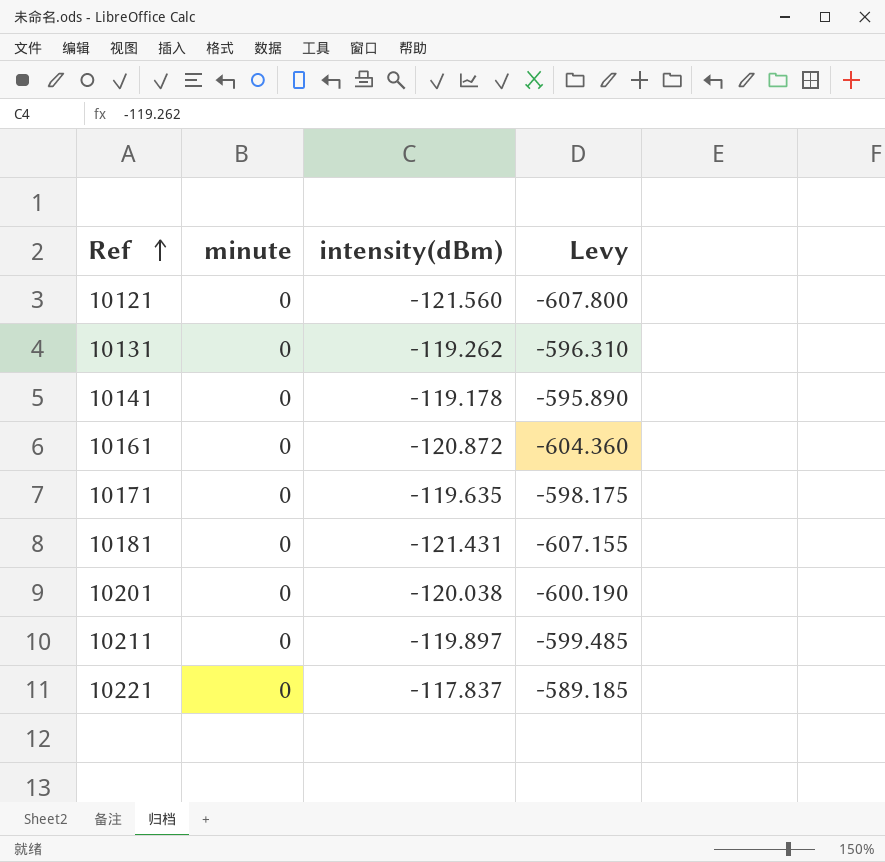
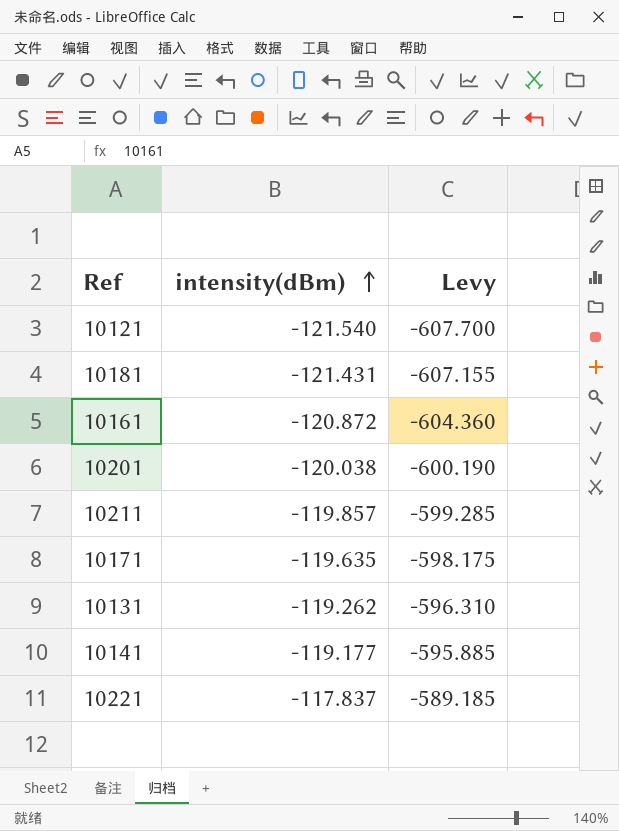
row order: Ref ascending -> intensity(dBm) ascending
column minute | position: 2 -> none
10121 | intensity(dBm): -121.560 -> -121.540
10121 | Levy: -607.800 -> -607.700
10211 | intensity(dBm): -119.897 -> -119.857
10211 | Levy: -599.485 -> -599.285
10141 | intensity(dBm): -119.178 -> -119.177
10141 | Levy: -595.890 -> -595.885

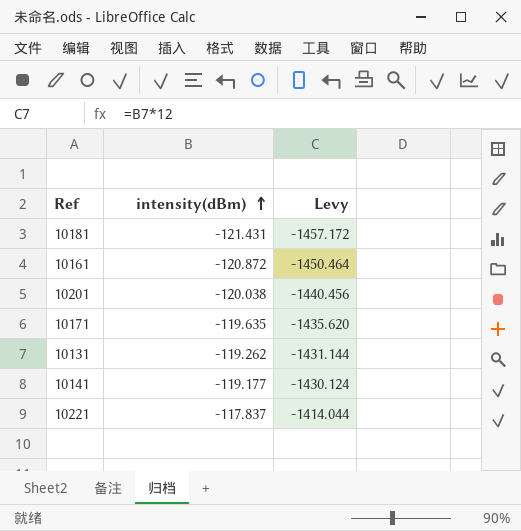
column Levy | formula: [intensity(dBm)] * 5 -> [intensity(dBm)] * 12
row 10121: -121.540 | -607.700 -> none
row 10211: -119.857 | -599.285 -> none

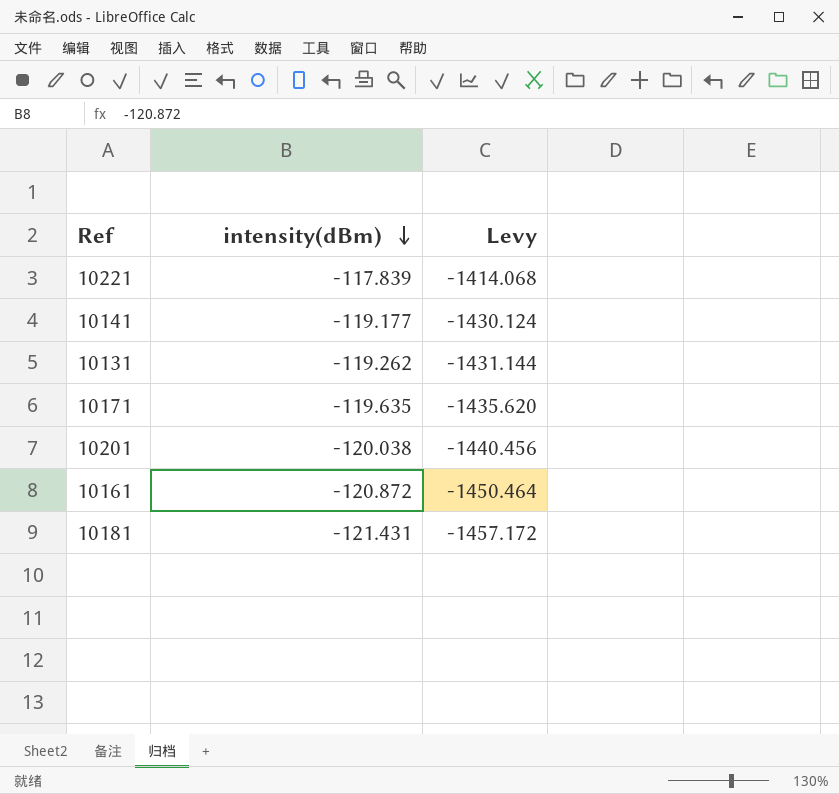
row order: intensity(dBm) ascending -> intensity(dBm) descending
10221 | intensity(dBm): -117.837 -> -117.839
10221 | Levy: -1414.044 -> -1414.068

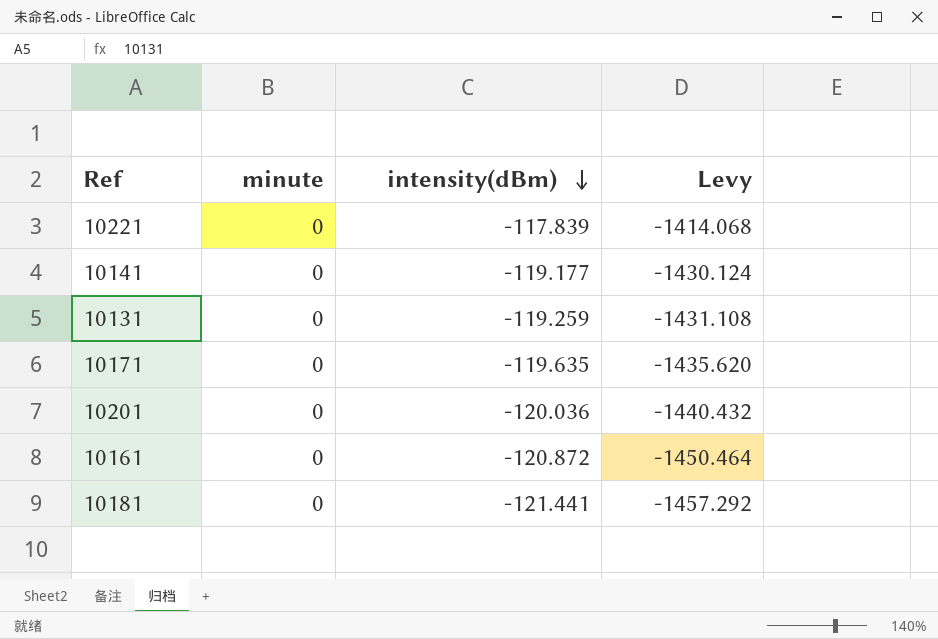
column minute | position: none -> 2
10131 | intensity(dBm): -119.262 -> -119.259
10131 | Levy: -1431.144 -> -1431.108
10201 | intensity(dBm): -120.038 -> -120.036
10201 | Levy: -1440.456 -> -1440.432
10181 | intensity(dBm): -121.431 -> -121.441
10181 | Levy: -1457.172 -> -1457.292

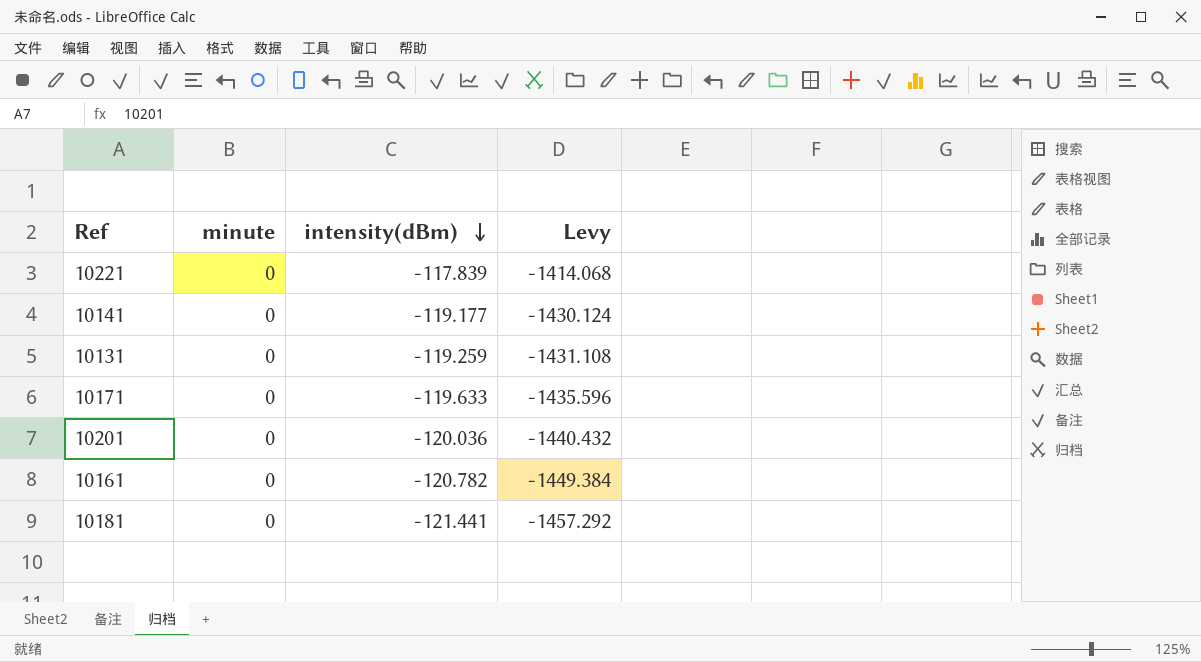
10171 | intensity(dBm): -119.635 -> -119.633
10171 | Levy: -1435.620 -> -1435.596
10161 | intensity(dBm): -120.872 -> -120.782
10161 | Levy: -1450.464 -> -1449.384

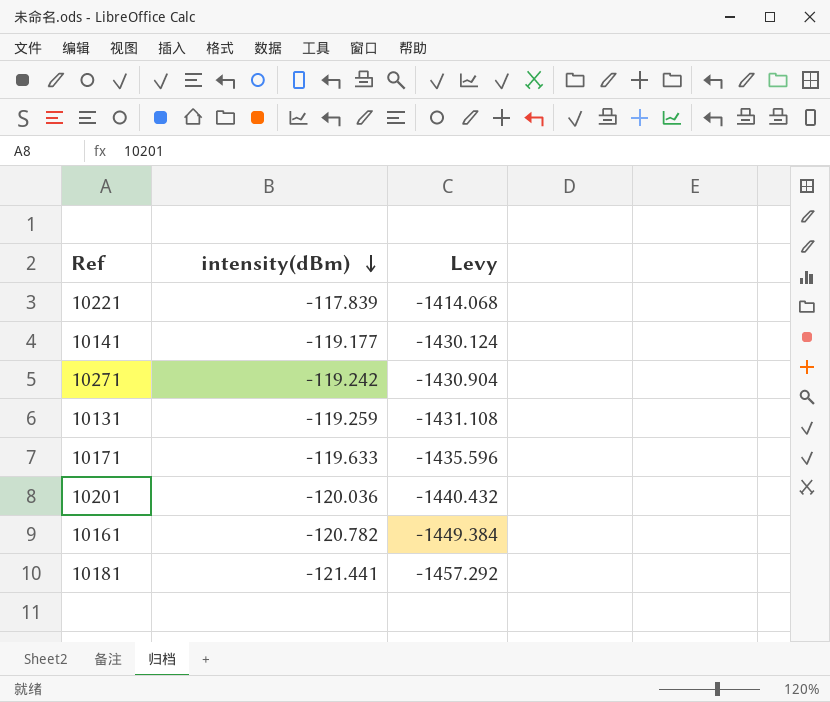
column minute | position: 2 -> none
row 10271: none -> -119.242 | -1430.904

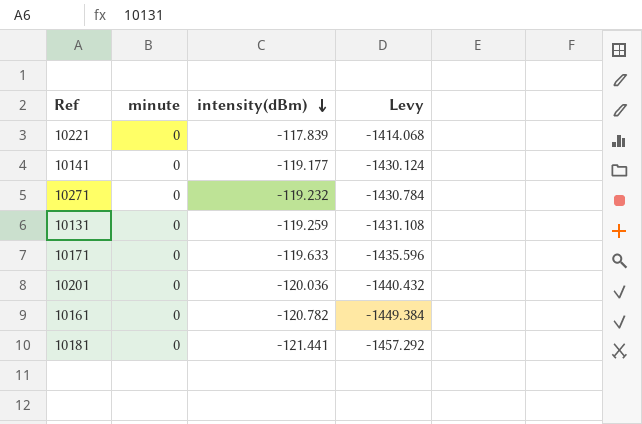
column minute | position: none -> 2
10271 | intensity(dBm): -119.242 -> -119.232
10271 | Levy: -1430.904 -> -1430.784

